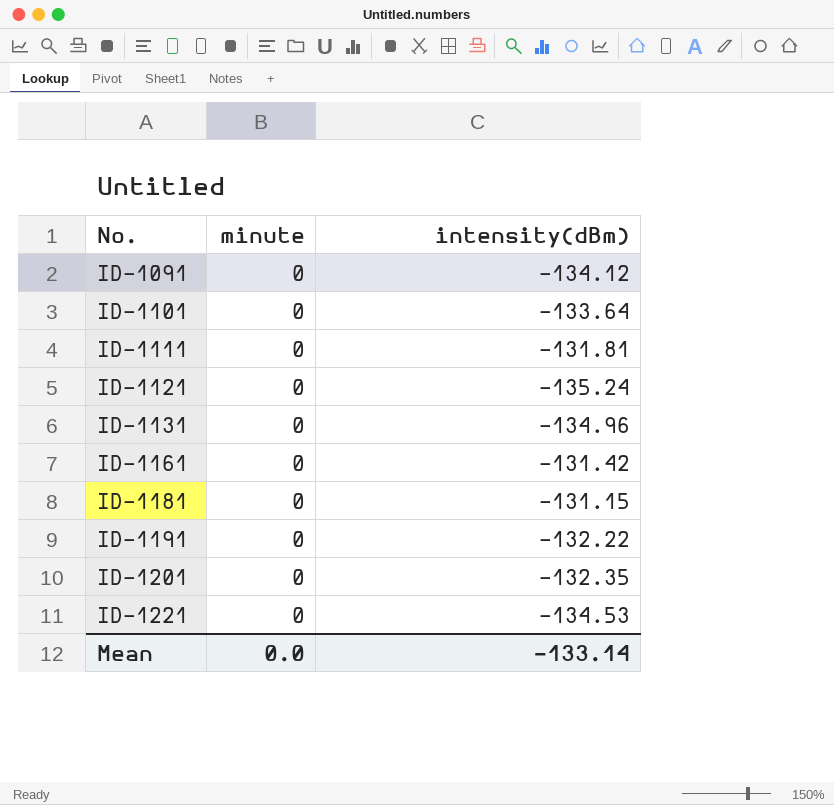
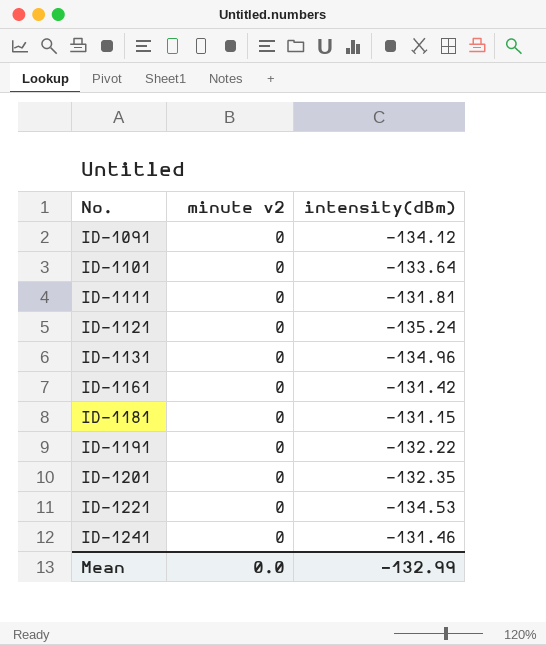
column name: minute -> minute v2
row ID-1241: none -> 0 | -131.46
Mean | intensity(dBm): -133.14 -> -132.99

